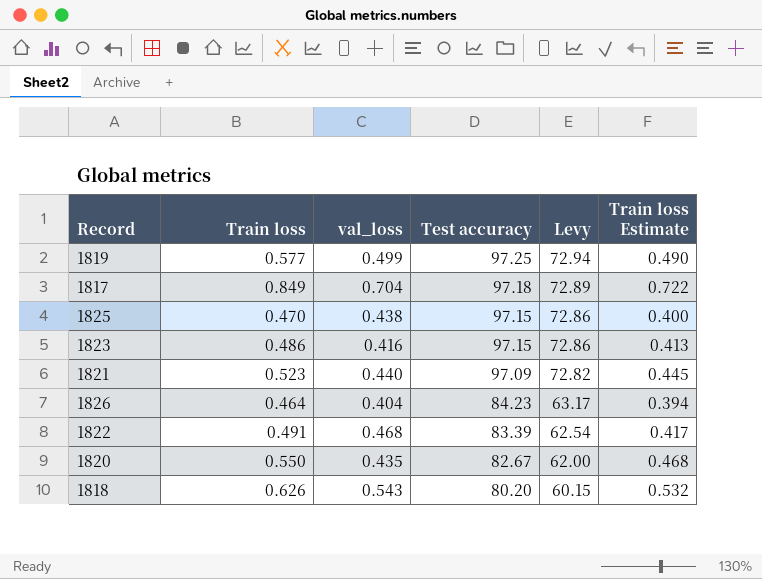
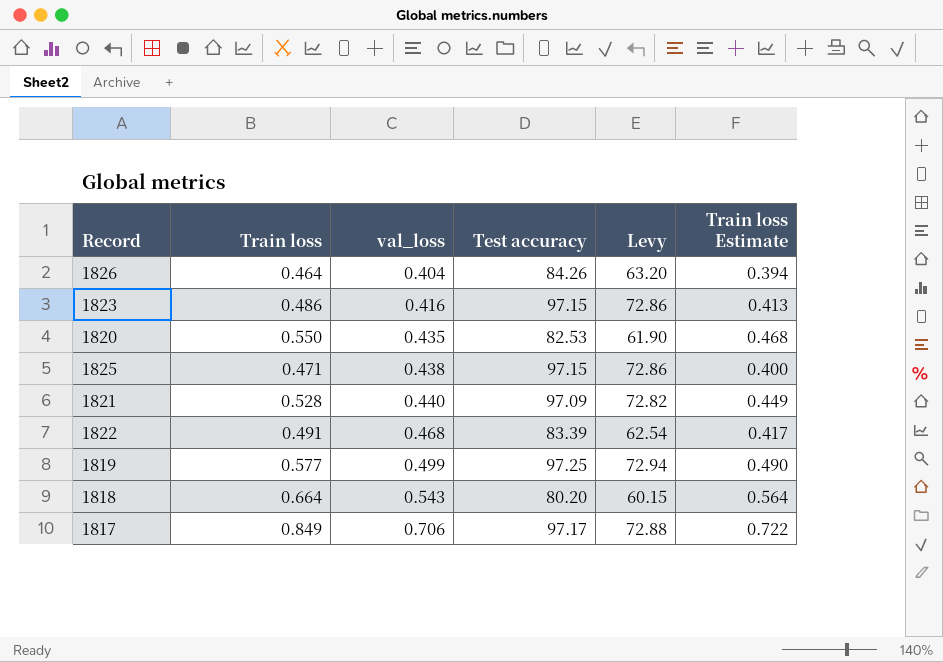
row order: Test accuracy descending -> val_loss ascending
1826 | Test accuracy: 84.23 -> 84.26
1826 | Levy: 63.17 -> 63.20
1820 | Test accuracy: 82.67 -> 82.53
1820 | Levy: 62.00 -> 61.90
1825 | Train loss: 0.470 -> 0.471
1821 | Train loss: 0.523 -> 0.528
1821 | Train loss Estimate: 0.445 -> 0.449
1818 | Train loss: 0.626 -> 0.664
1818 | Train loss Estimate: 0.532 -> 0.564
1817 | val_loss: 0.704 -> 0.706
1817 | Test accuracy: 97.18 -> 97.17
1817 | Levy: 72.89 -> 72.88

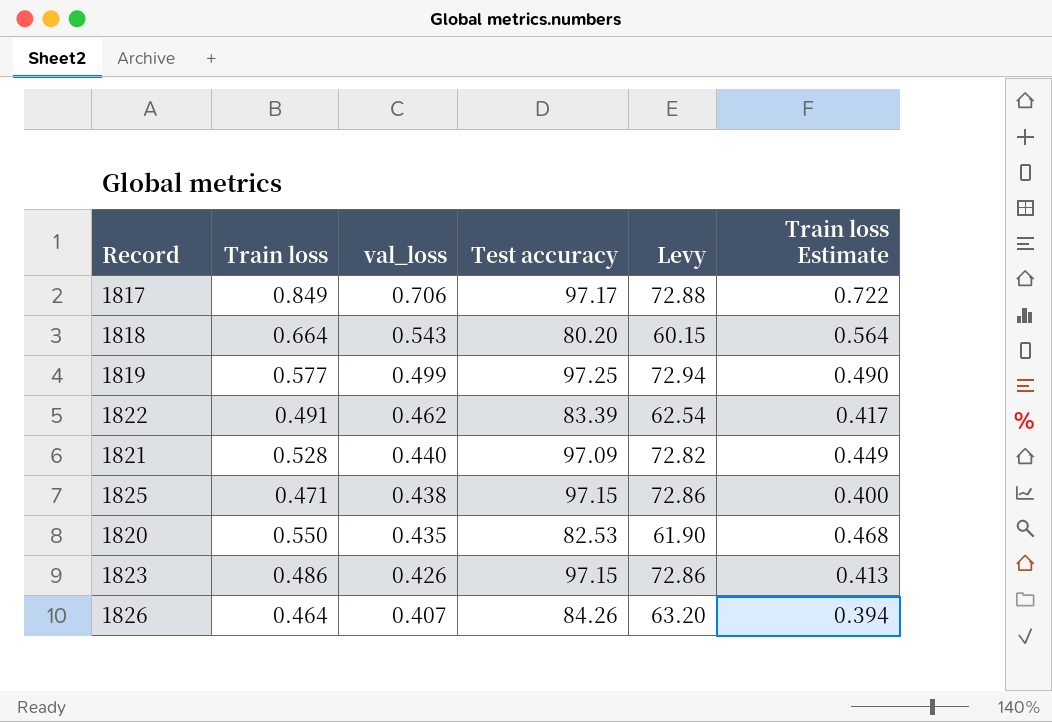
row order: val_loss ascending -> val_loss descending
1822 | val_loss: 0.468 -> 0.462
1823 | val_loss: 0.416 -> 0.426
1826 | val_loss: 0.404 -> 0.407

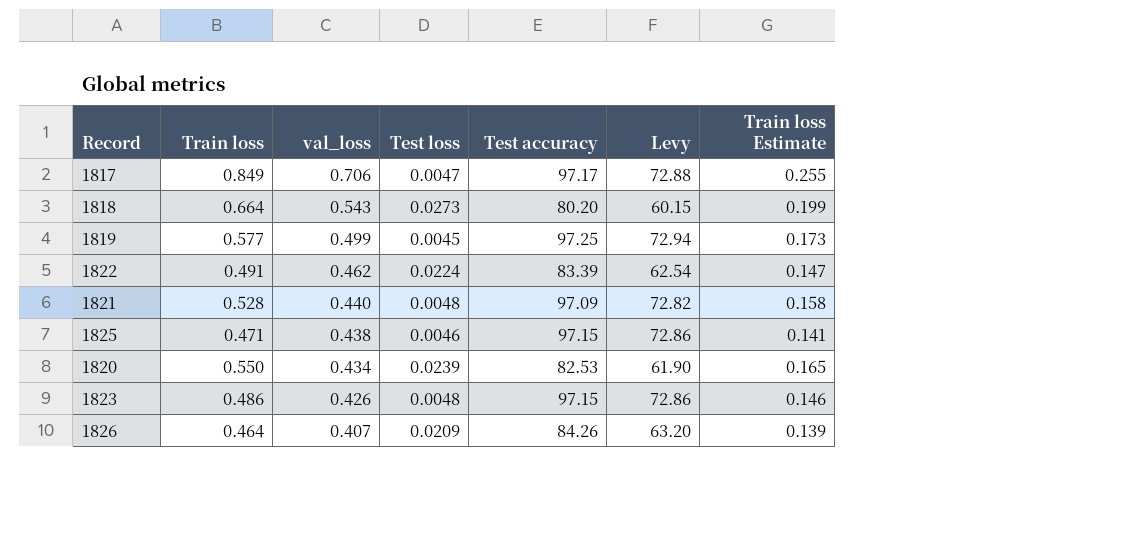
column Test loss | position: none -> 4
column Train loss Estimate | formula: [Train loss] * 0.85 -> [Train loss] * 0.3
1820 | val_loss: 0.435 -> 0.434

